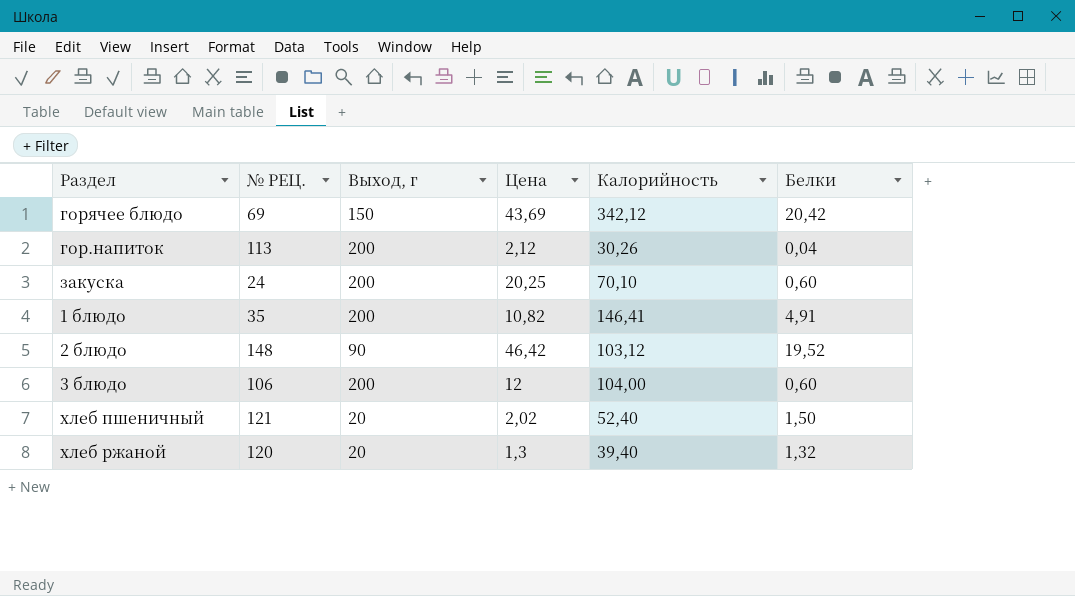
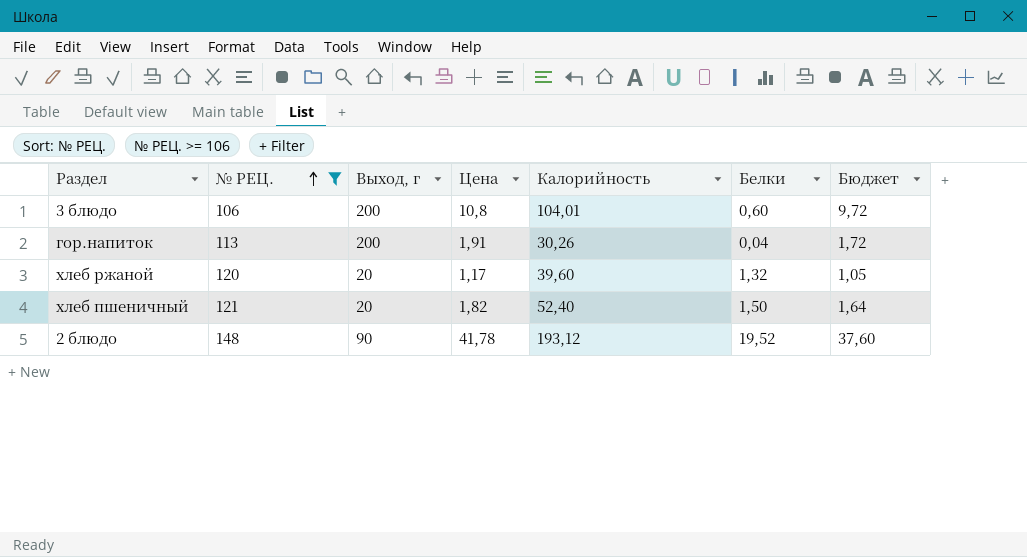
filter: none -> № РЕЦ. >= 106
row order: none -> № РЕЦ. ascending
column Бюджет | formula: none -> [Цена] * 0,9
3 блюдо | Цена: 12 -> 10,8
3 блюдо | Калорийность: 104,00 -> 104,01
гор.напиток | Цена: 2,12 -> 1,91
хлеб ржаной | Цена: 1,3 -> 1,17
хлеб ржаной | Калорийность: 39,40 -> 39,60
хлеб пшеничный | Цена: 2,02 -> 1,82
2 блюдо | Цена: 46,42 -> 41,78
2 блюдо | Калорийность: 103,12 -> 193,12

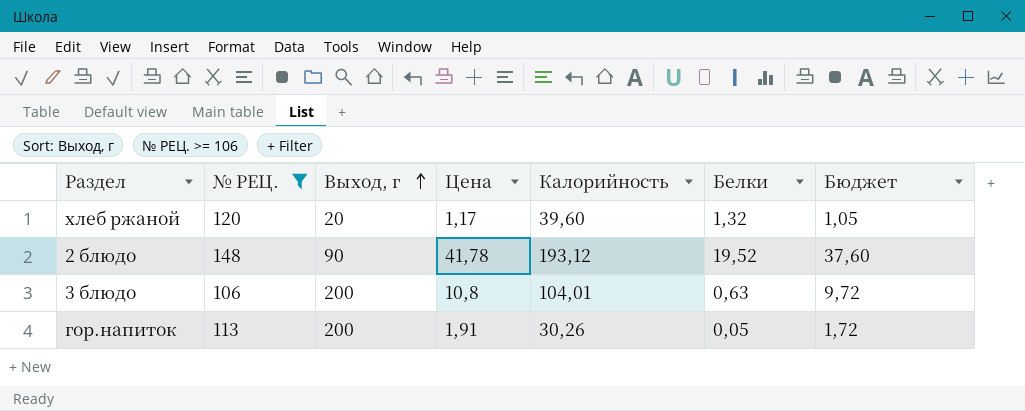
row order: № РЕЦ. ascending -> Выход, г ascending
row хлеб пшеничный: 121 | 20 | 1,82 | 52,40 | 1,50 | 1,64 -> none
3 блюдо | Белки: 0,60 -> 0,63
гор.напиток | Белки: 0,04 -> 0,05

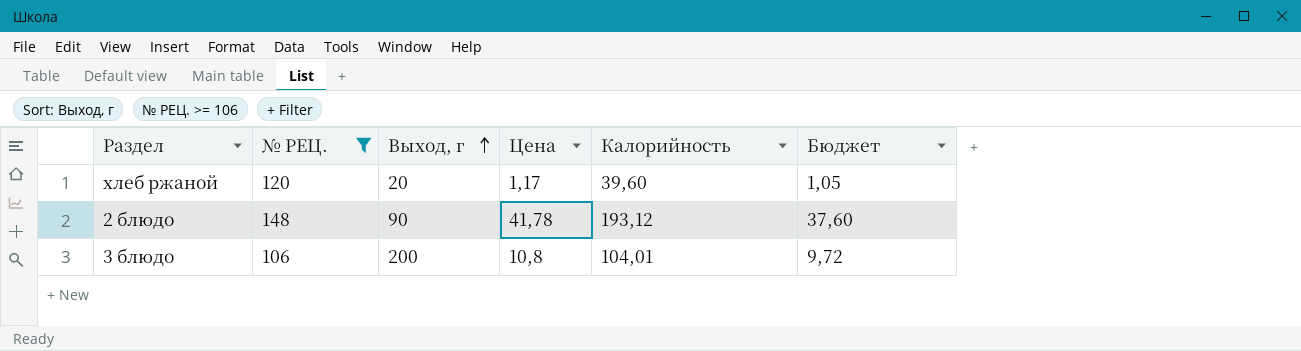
column Белки | position: 6 -> none
row гор.напиток: 113 | 200 | 1,91 | 30,26 | 0,05 | 1,72 -> none

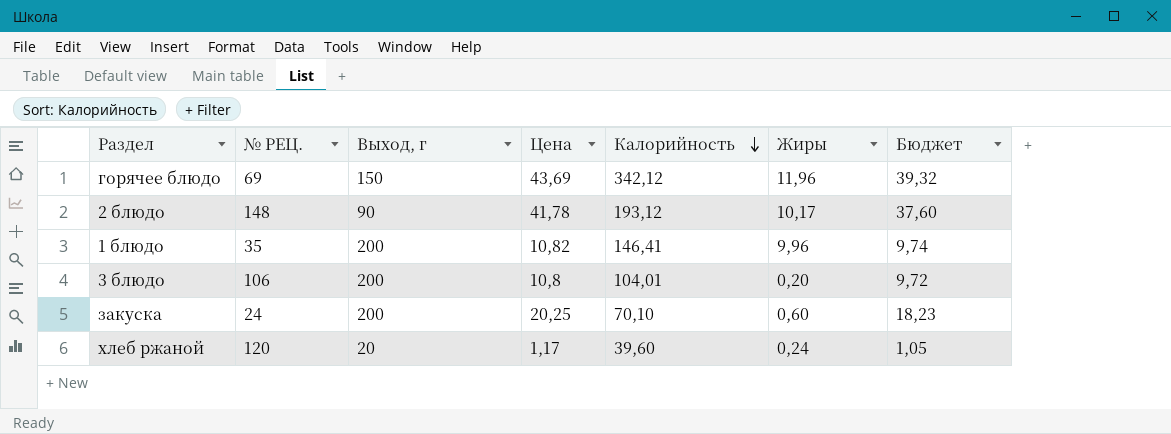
filter: № РЕЦ. >= 106 -> none
row order: Выход, г ascending -> Калорийность descending
column Жиры | position: none -> 6

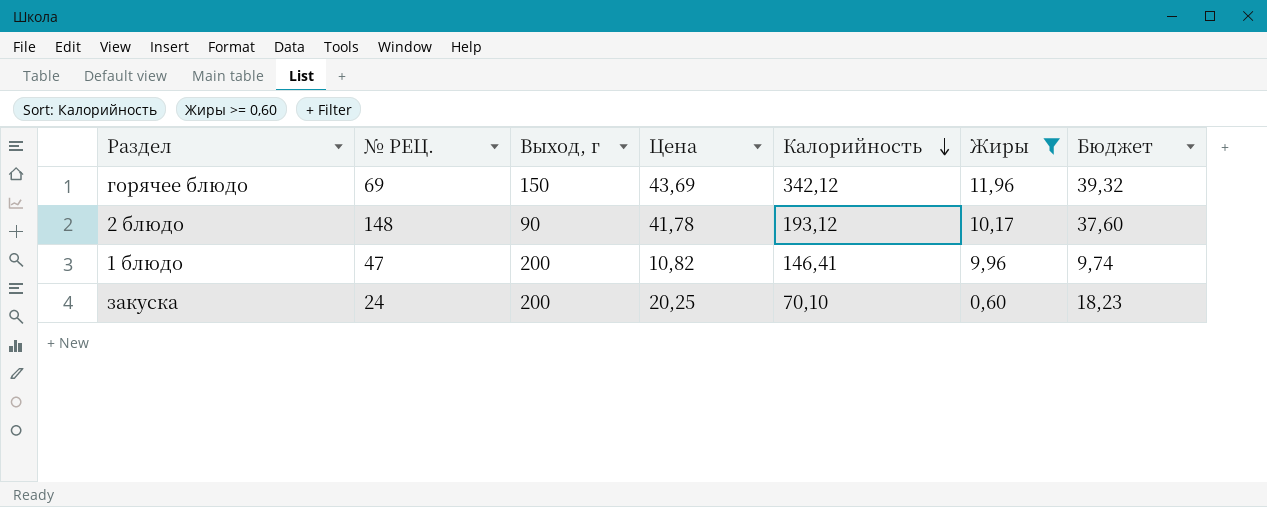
filter: none -> Жиры >= 0,60
1 блюдо | № РЕЦ.: 35 -> 47

